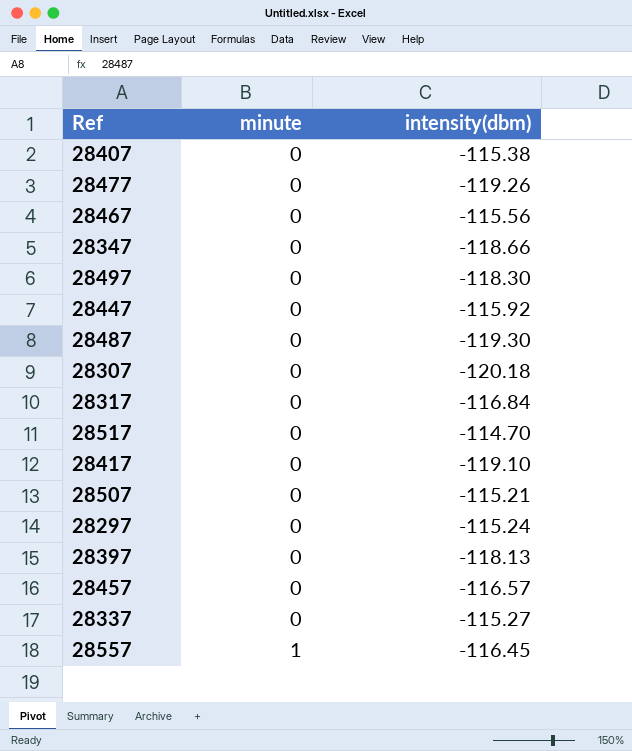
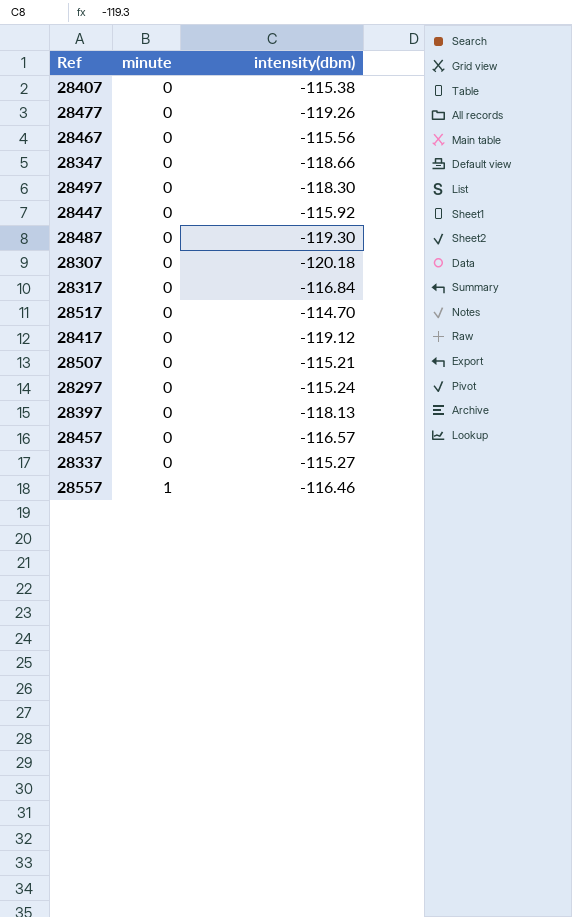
28417 | intensity(dbm): -119.10 -> -119.12
28557 | intensity(dbm): -116.45 -> -116.46

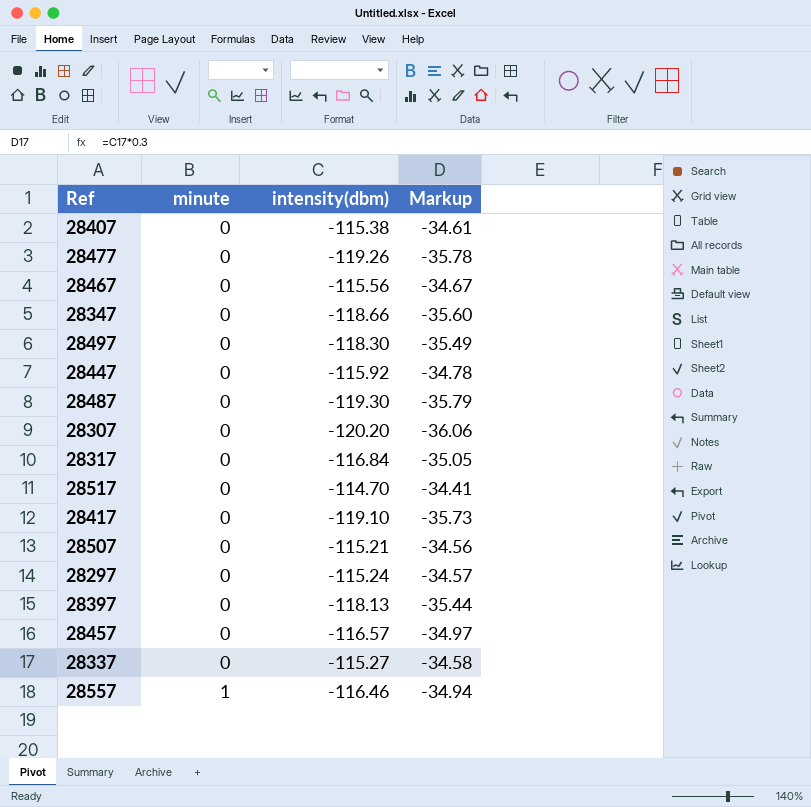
column Markup | formula: none -> [intensity(dbm)] * 0.3
28307 | intensity(dbm): -120.18 -> -120.20
28417 | intensity(dbm): -119.12 -> -119.10

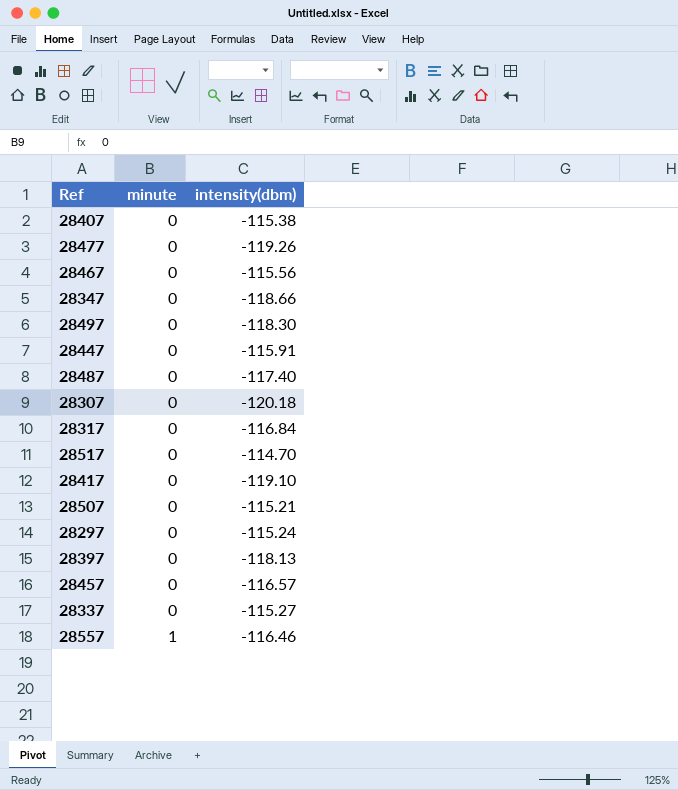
column Markup | formula: [intensity(dbm)] * 0.3 -> none
28447 | intensity(dbm): -115.92 -> -115.91
28487 | intensity(dbm): -119.30 -> -117.40
28307 | intensity(dbm): -120.20 -> -120.18

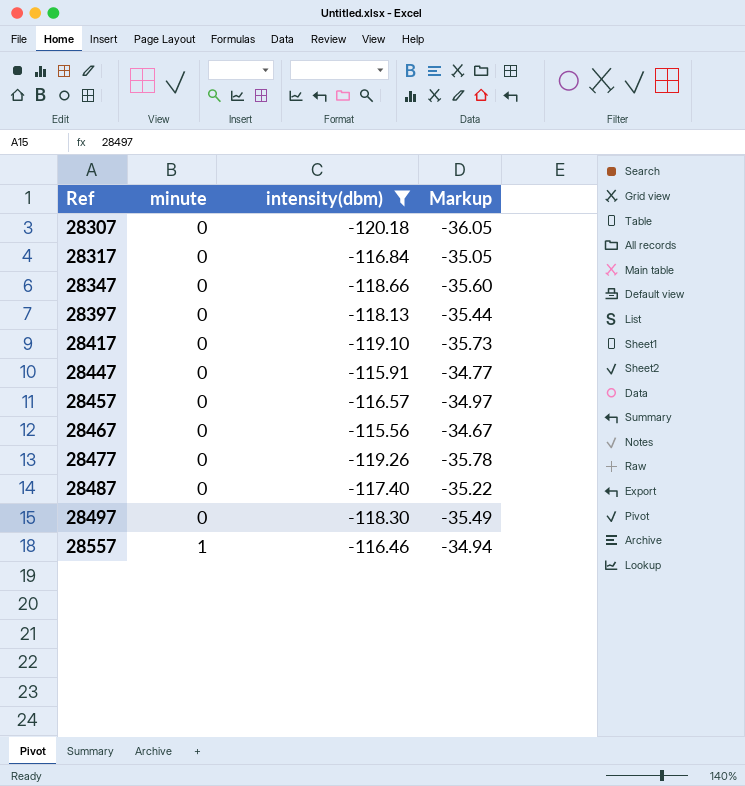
filter: none -> intensity(dbm) <= -115.56
row order: minute ascending -> Ref ascending
column Markup | formula: none -> [intensity(dbm)] * 0.3

